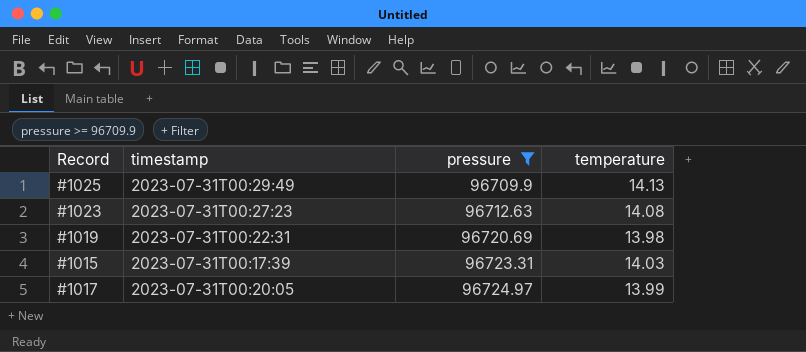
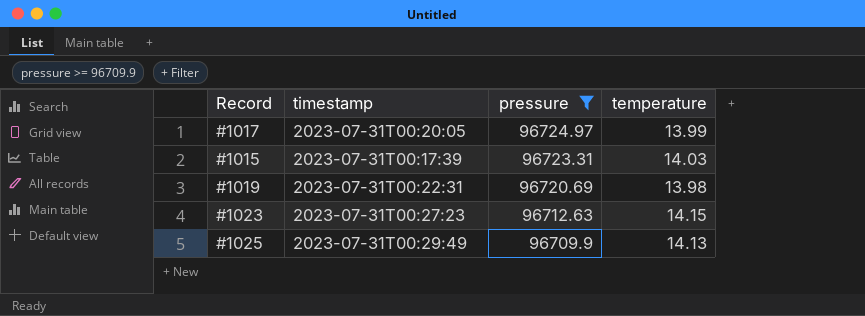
row order: pressure ascending -> pressure descending
#1023 | temperature: 14.08 -> 14.15

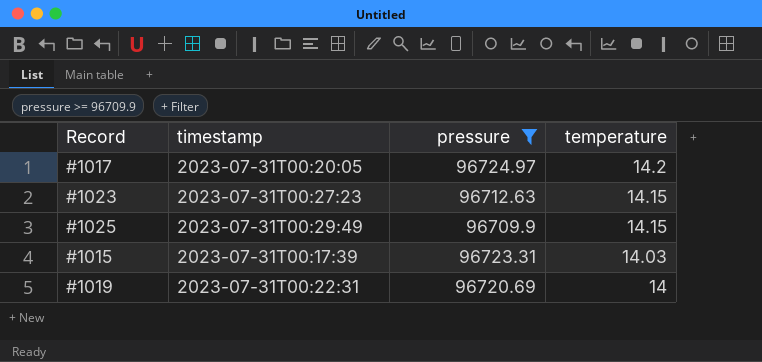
row order: pressure descending -> temperature descending
#1017 | temperature: 13.99 -> 14.2
#1025 | temperature: 14.13 -> 14.15
#1019 | temperature: 13.98 -> 14

